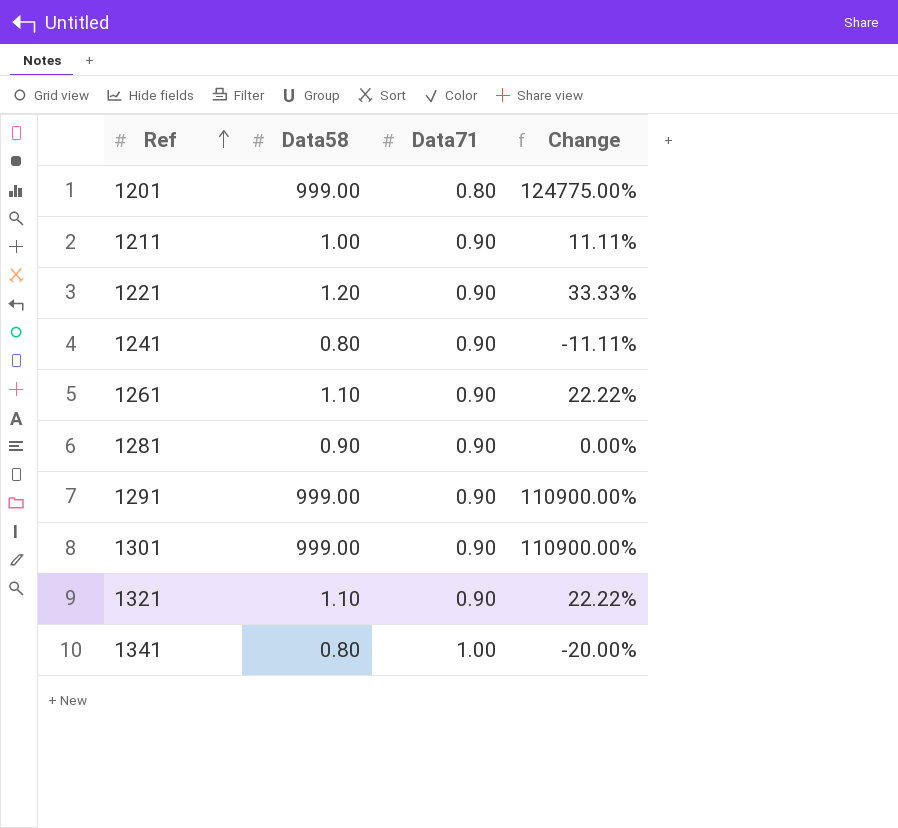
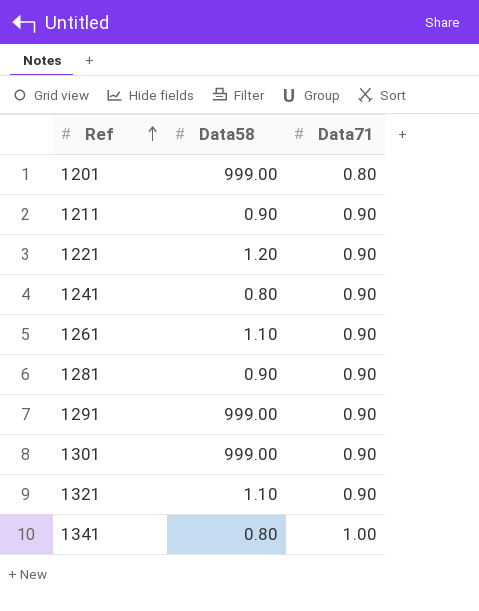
column Change | formula: ([Data58] - [Data71]) / [Data71] -> none
1211 | Data58: 1.00 -> 0.90

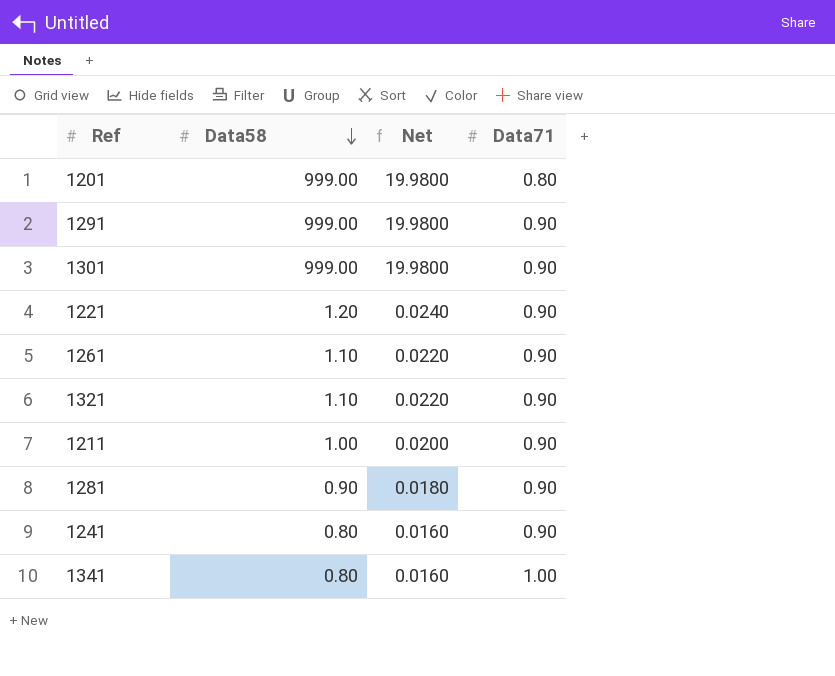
row order: Ref ascending -> Data58 descending
column Net | formula: none -> [Data58] * 0.02
1211 | Data58: 0.90 -> 1.00

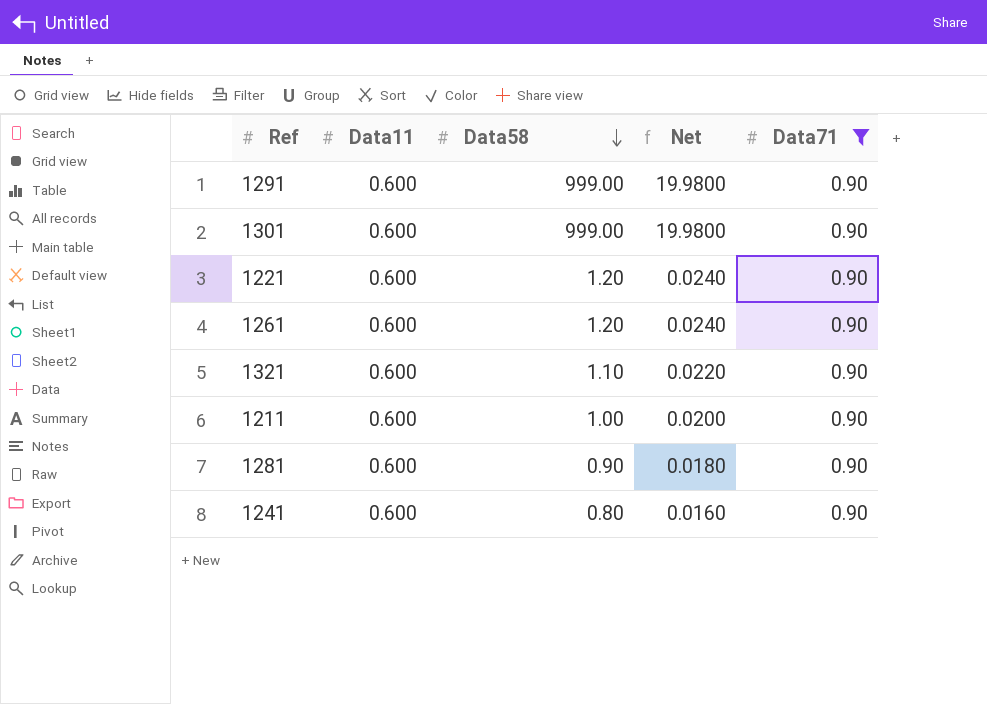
filter: none -> Data71 = 0.90
column Data11 | position: none -> 2
1261 | Data58: 1.10 -> 1.20
1261 | Net: 0.0220 -> 0.0240

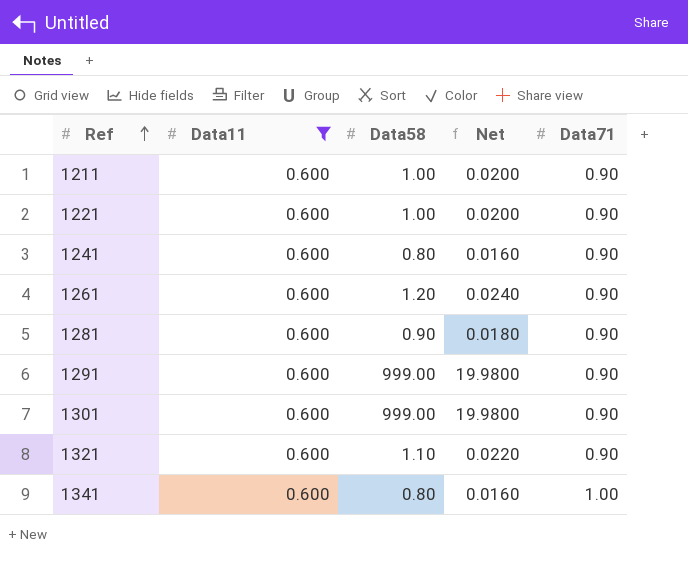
filter: Data71 = 0.90 -> Data11 = 0.600
row order: Data58 descending -> Ref ascending
1221 | Data58: 1.20 -> 1.00
1221 | Net: 0.0240 -> 0.0200

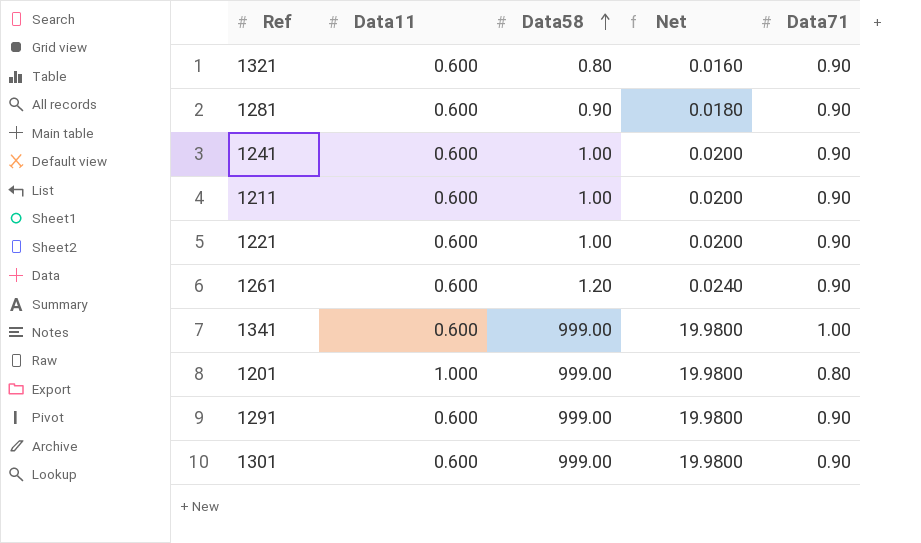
filter: Data11 = 0.600 -> none
row order: Ref ascending -> Data58 ascending
1321 | Data58: 1.10 -> 0.80
1321 | Net: 0.0220 -> 0.0160
1241 | Data58: 0.80 -> 1.00
1241 | Net: 0.0160 -> 0.0200
1341 | Data58: 0.80 -> 999.00
1341 | Net: 0.0160 -> 19.9800

